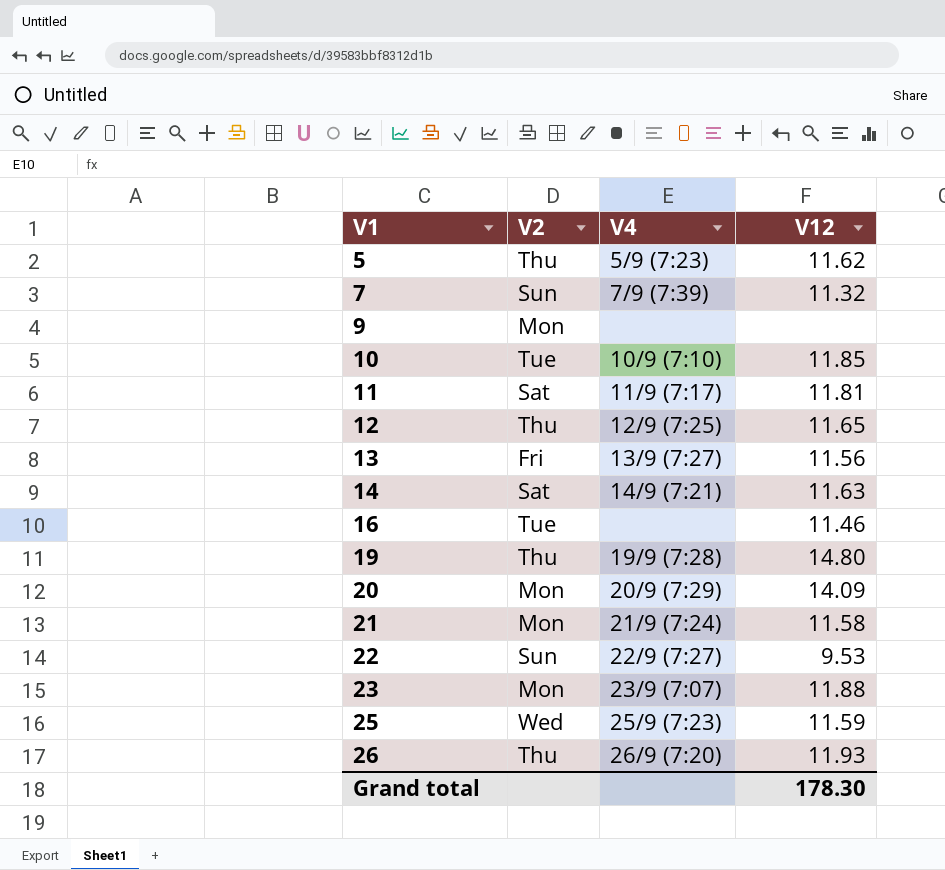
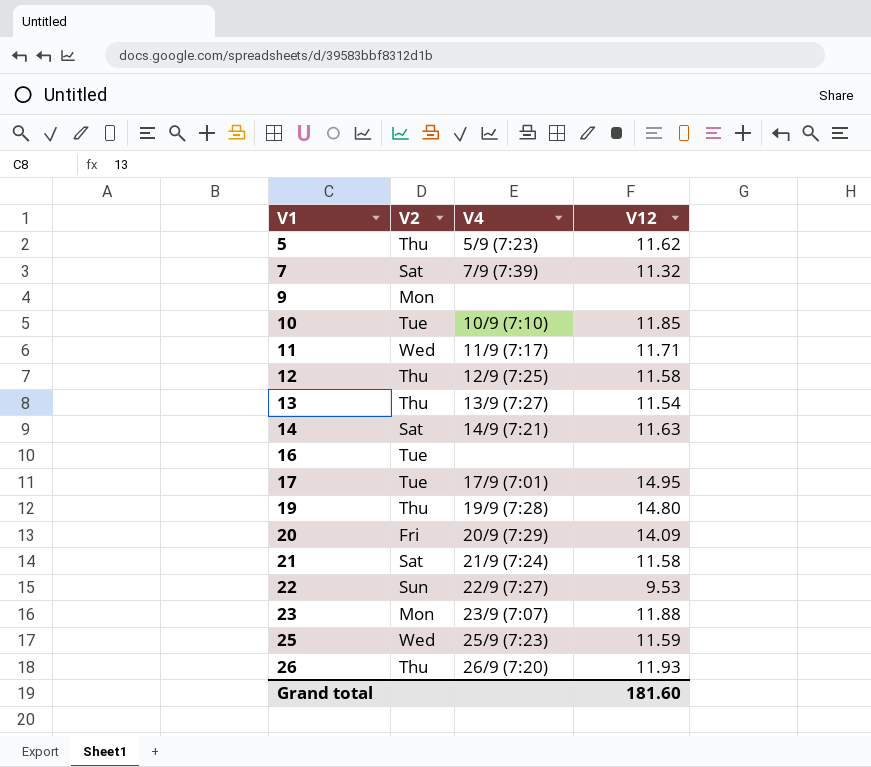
7 | V2: Sun -> Sat
11 | V2: Sat -> Wed
11 | V12: 11.81 -> 11.71
12 | V12: 11.65 -> 11.58
13 | V2: Fri -> Thu
13 | V12: 11.56 -> 11.54
16 | V12: 11.46 -> none
row 17: none -> Tue | 17/9 (7:01) | 14.95
20 | V2: Mon -> Fri
21 | V2: Mon -> Sat
Grand total | V12: 178.30 -> 181.60

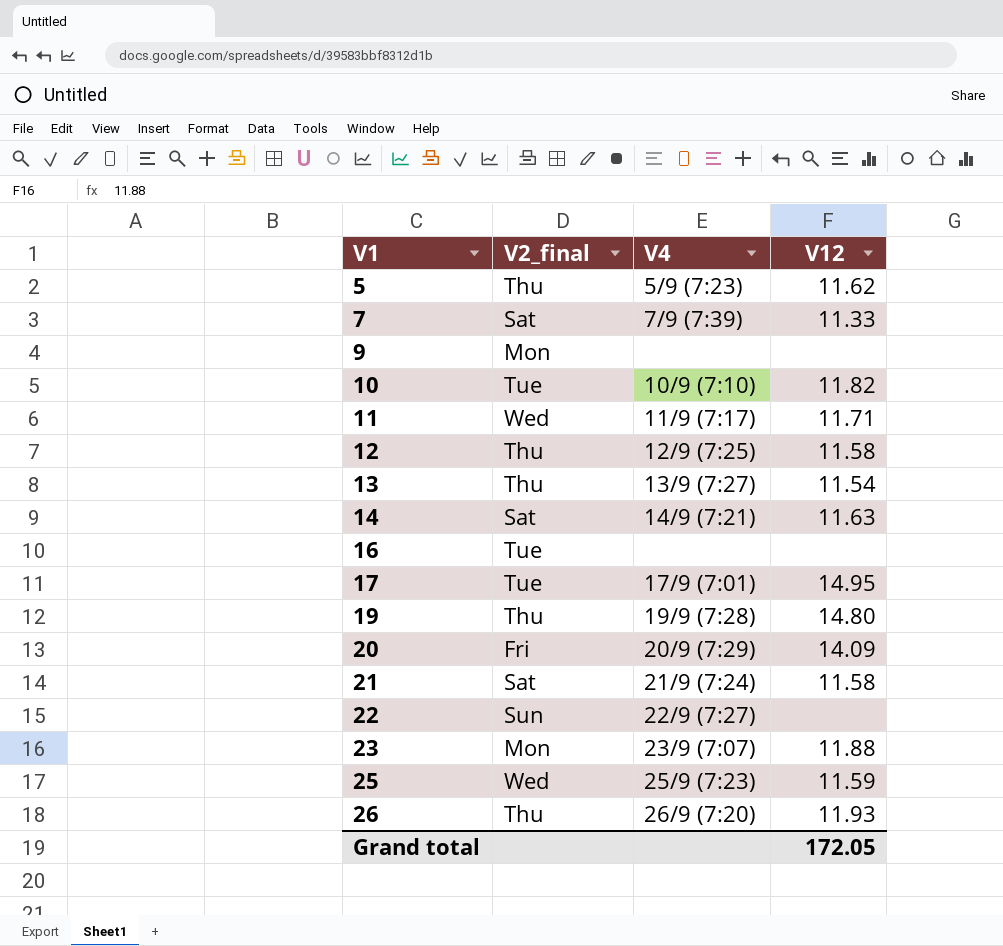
column name: V2 -> V2_final
7 | V12: 11.32 -> 11.33
10 | V12: 11.85 -> 11.82
22 | V12: 9.53 -> none
Grand total | V12: 181.60 -> 172.05

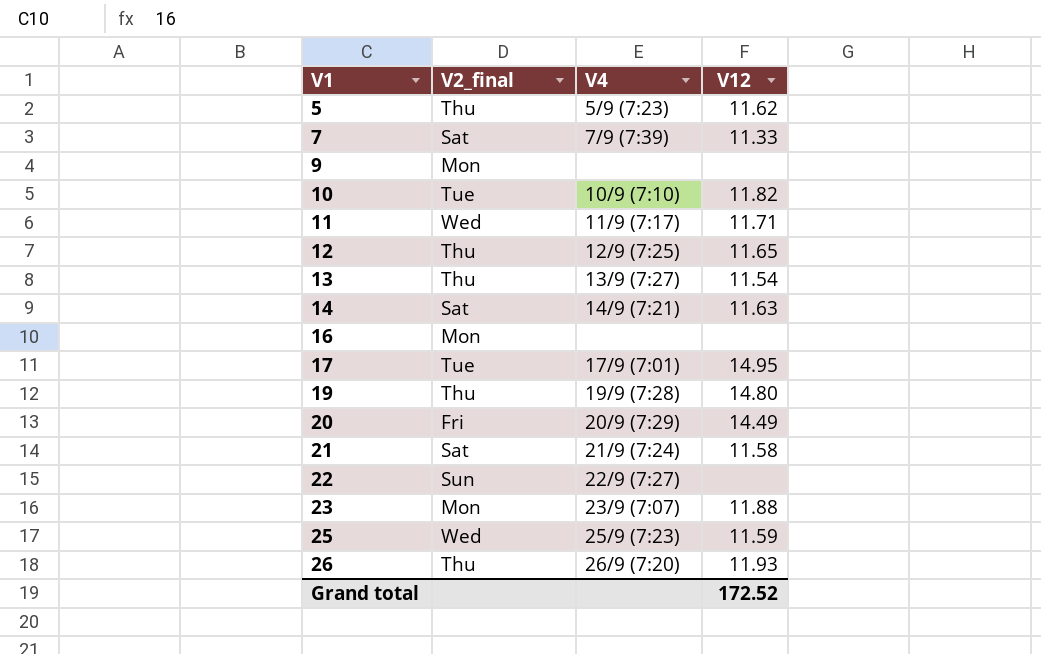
12 | V12: 11.58 -> 11.65
16 | V2_final: Tue -> Mon
20 | V12: 14.09 -> 14.49
Grand total | V12: 172.05 -> 172.52

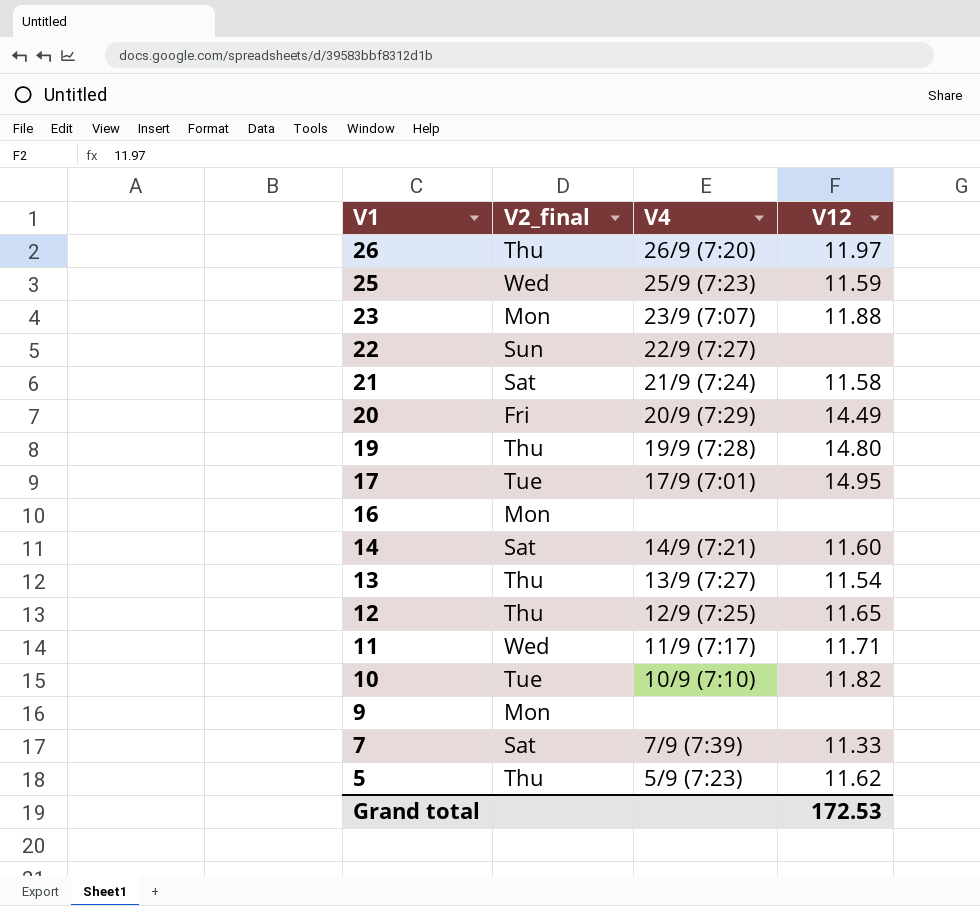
row order: V1 ascending -> V1 descending
26 | V12: 11.93 -> 11.97
14 | V12: 11.63 -> 11.60
Grand total | V12: 172.52 -> 172.53

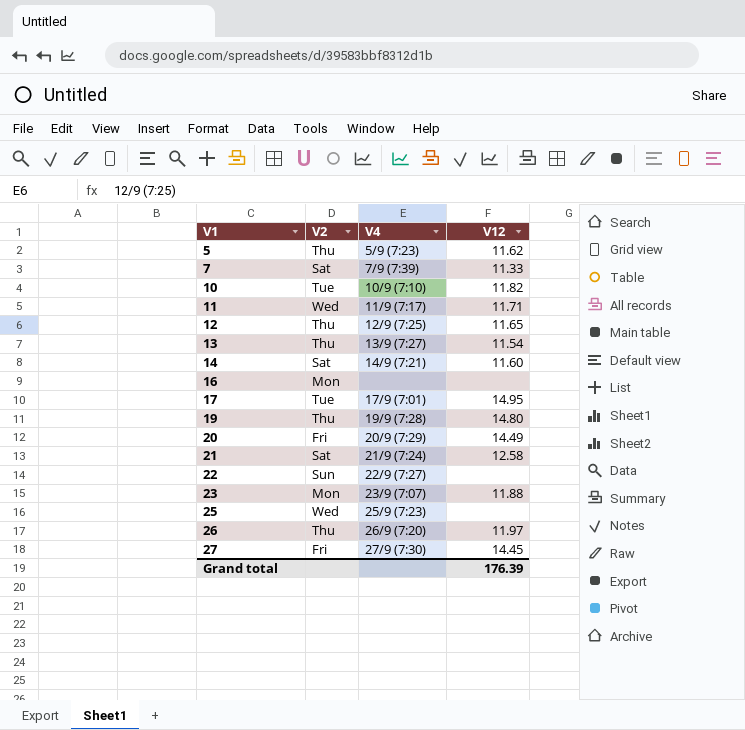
row order: V1 descending -> V1 ascending
column name: V2_final -> V2
row 9: Mon | none | none -> none
21 | V12: 11.58 -> 12.58
25 | V12: 11.59 -> none
row 27: none -> Fri | 27/9 (7:30) | 14.45
Grand total | V12: 172.53 -> 176.39

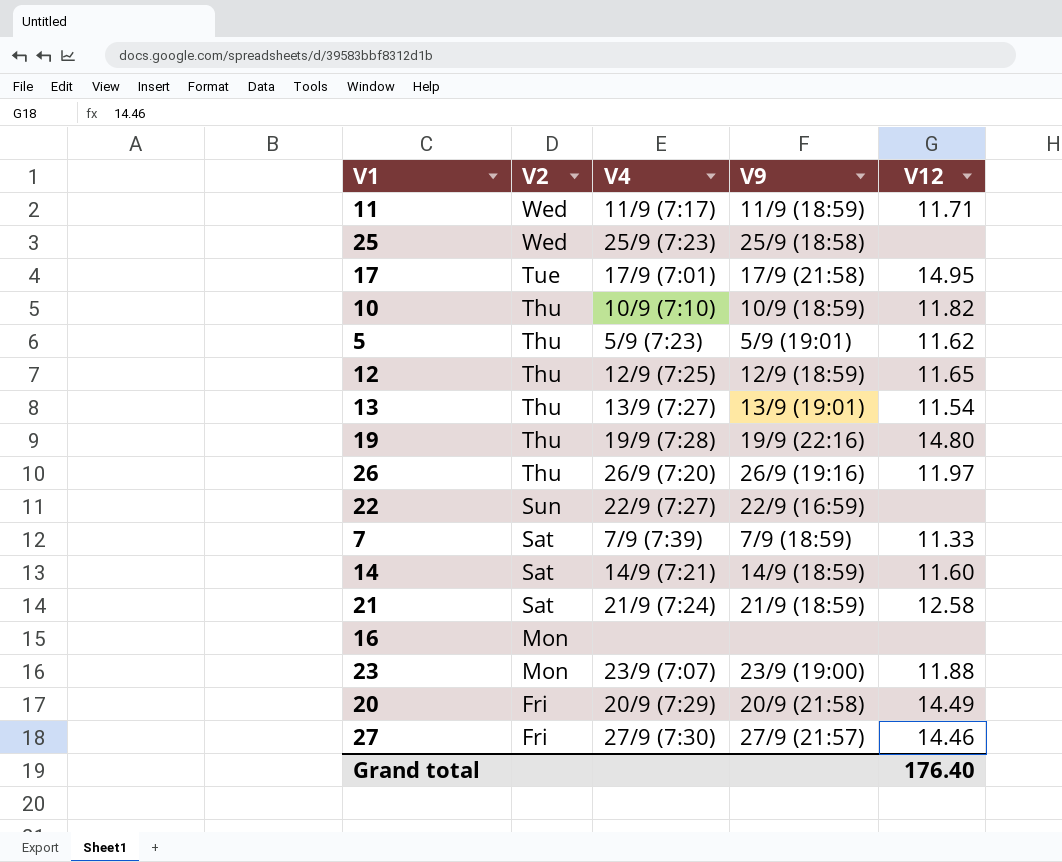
row order: V1 ascending -> V2 descending
column V9 | position: none -> 4
10 | V2: Tue -> Thu
27 | V12: 14.45 -> 14.46
Grand total | V12: 176.39 -> 176.40

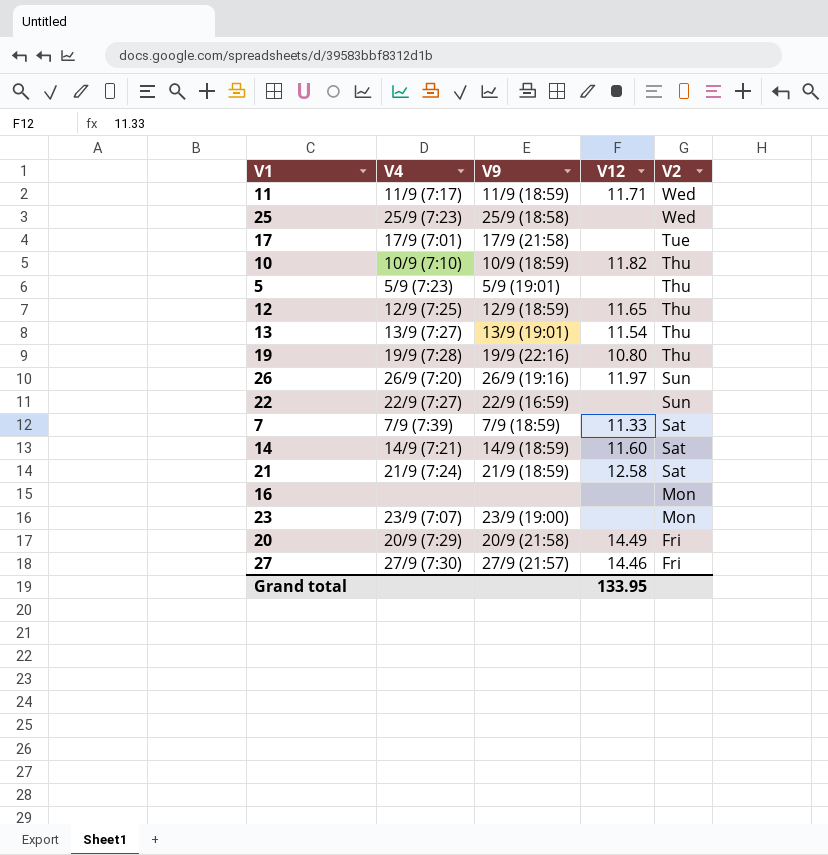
column V2 | position: 2 -> 5
17 | V12: 14.95 -> none
5 | V12: 11.62 -> none
19 | V12: 14.80 -> 10.80
26 | V2: Thu -> Sun
23 | V12: 11.88 -> none
Grand total | V12: 176.40 -> 133.95

